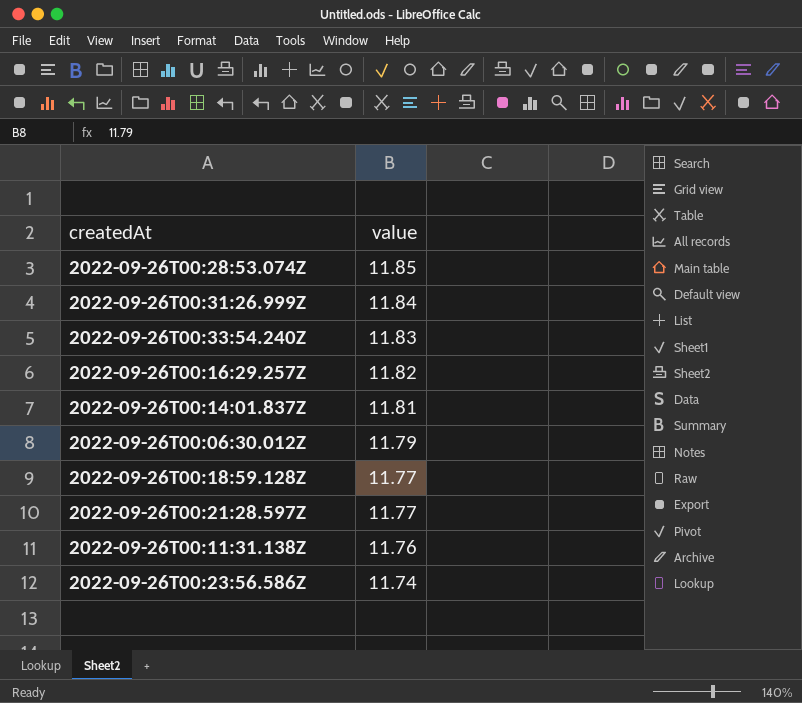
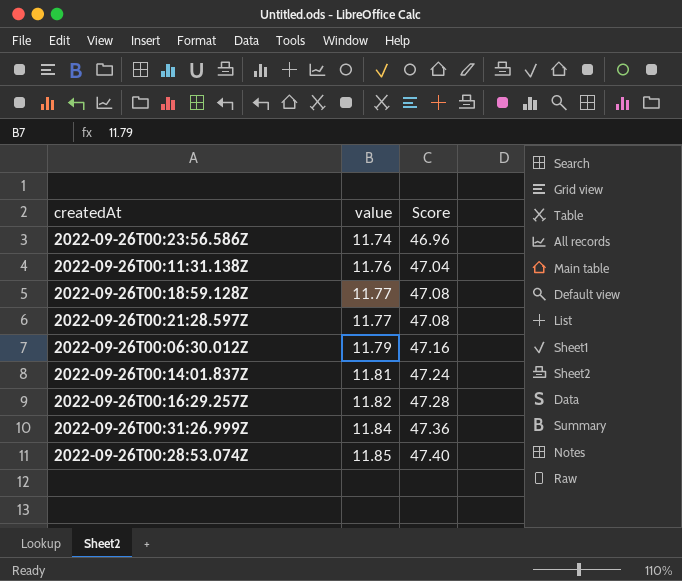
row order: value descending -> value ascending
column Score | formula: none -> [value] * 4
row 2022-09-26T00:33:54.240Z: 11.83 -> none

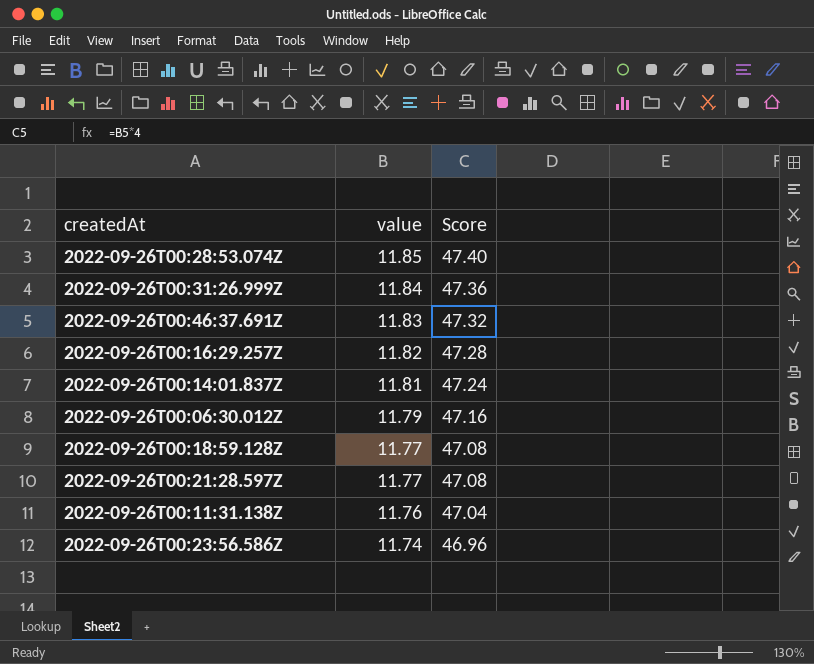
row order: value ascending -> value descending
row 2022-09-26T00:46:37.691Z: none -> 11.83 | 47.32

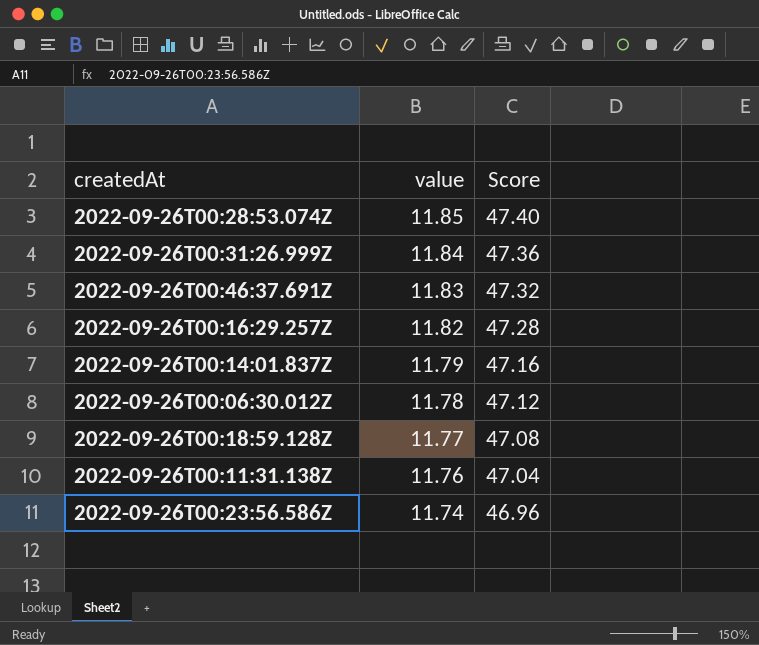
row 2022-09-26T00:21:28.597Z: 11.77 | 47.08 -> none
2022-09-26T00:14:01.837Z | value: 11.81 -> 11.79
2022-09-26T00:14:01.837Z | Score: 47.24 -> 47.16
2022-09-26T00:06:30.012Z | value: 11.79 -> 11.78
2022-09-26T00:06:30.012Z | Score: 47.16 -> 47.12

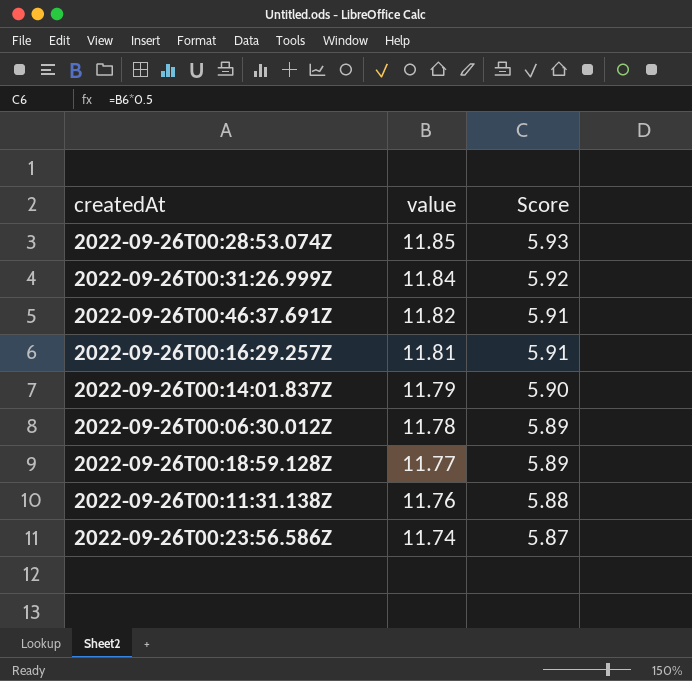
column Score | formula: [value] * 4 -> [value] * 0.5
2022-09-26T00:46:37.691Z | value: 11.83 -> 11.82
2022-09-26T00:16:29.257Z | value: 11.82 -> 11.81

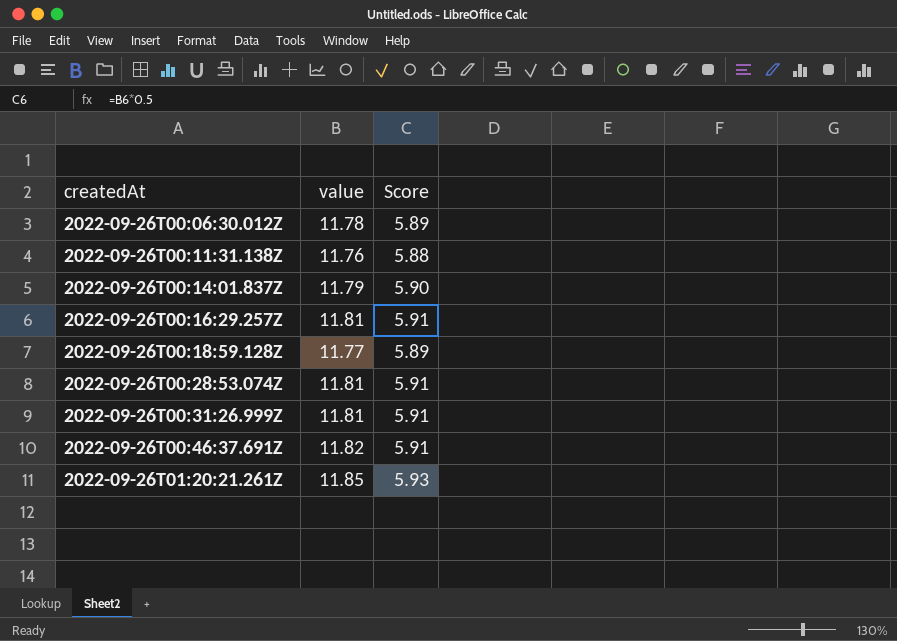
row order: value descending -> createdAt ascending
row 2022-09-26T00:23:56.586Z: 11.74 | 5.87 -> none
2022-09-26T00:28:53.074Z | value: 11.85 -> 11.81
2022-09-26T00:28:53.074Z | Score: 5.93 -> 5.91
2022-09-26T00:31:26.999Z | value: 11.84 -> 11.81
2022-09-26T00:31:26.999Z | Score: 5.92 -> 5.91
row 2022-09-26T01:20:21.261Z: none -> 11.85 | 5.93

